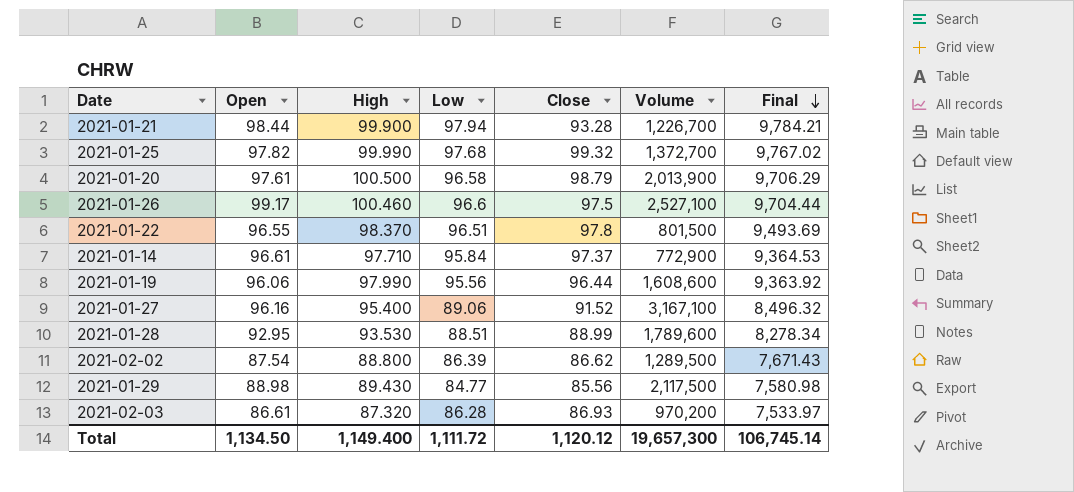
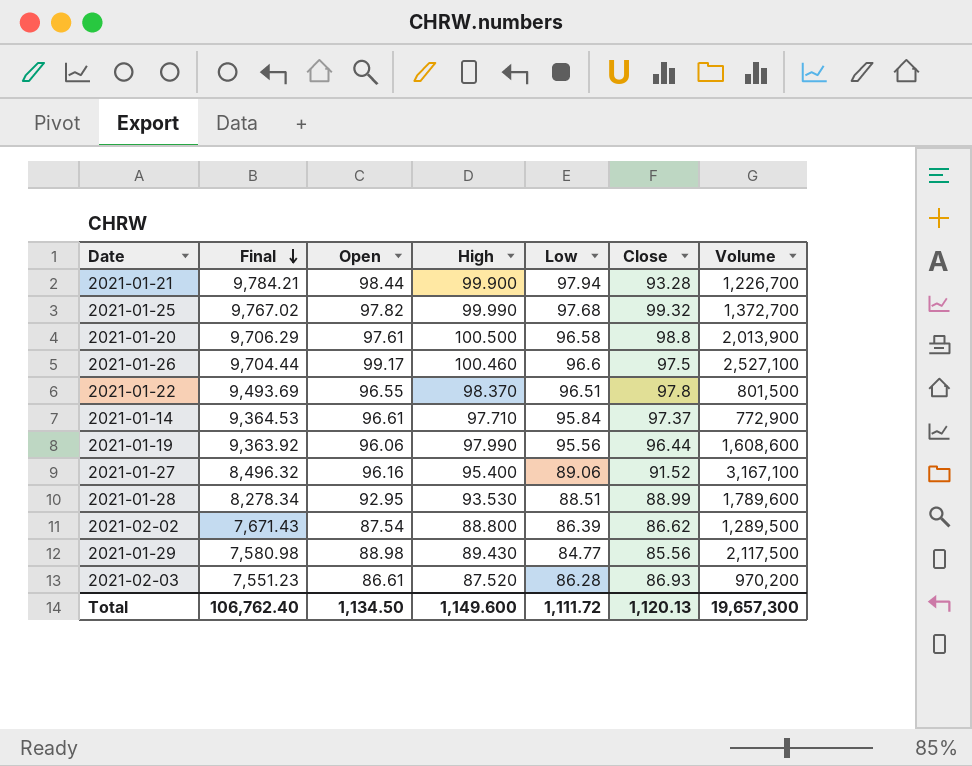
column Final | position: 7 -> 2
2021-01-20 | Close: 98.79 -> 98.8
2021-02-03 | Final: 7,533.97 -> 7,551.23
2021-02-03 | High: 87.320 -> 87.520
Total | Final: 106,745.14 -> 106,762.40
Total | High: 1,149.400 -> 1,149.600
Total | Close: 1,120.12 -> 1,120.13

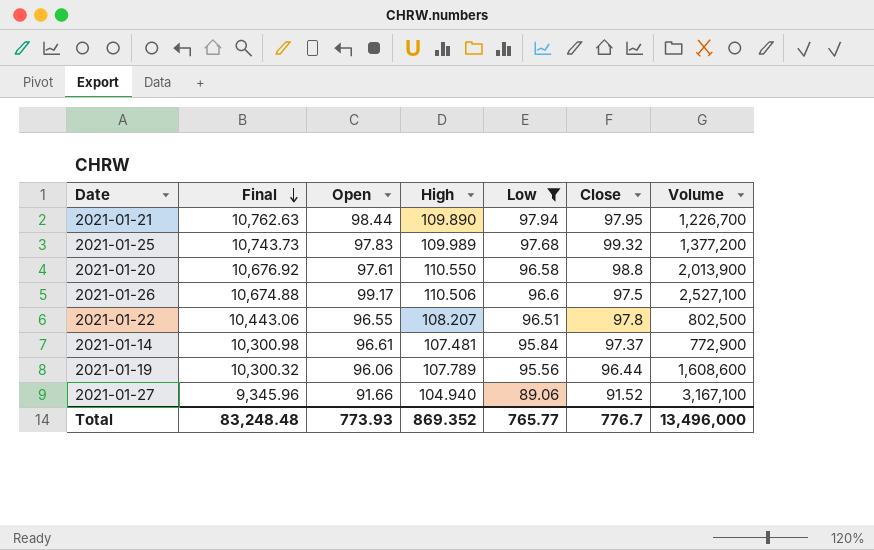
filter: none -> Low >= 89.06
2021-01-21 | Final: 9,784.21 -> 10,762.63
2021-01-21 | High: 99.900 -> 109.890
2021-01-21 | Close: 93.28 -> 97.95
2021-01-25 | Final: 9,767.02 -> 10,743.73
2021-01-25 | Open: 97.82 -> 97.83
2021-01-25 | High: 99.990 -> 109.989
2021-01-25 | Volume: 1,372,700 -> 1,377,200
2021-01-20 | Final: 9,706.29 -> 10,676.92
2021-01-20 | High: 100.500 -> 110.550
2021-01-26 | Final: 9,704.44 -> 10,674.88
2021-01-26 | High: 100.460 -> 110.506
2021-01-22 | Final: 9,493.69 -> 10,443.06
2021-01-22 | High: 98.370 -> 108.207
2021-01-22 | Volume: 801,500 -> 802,500
2021-01-14 | Final: 9,364.53 -> 10,300.98
2021-01-14 | High: 97.710 -> 107.481
2021-01-19 | Final: 9,363.92 -> 10,300.32
2021-01-19 | High: 97.990 -> 107.789
2021-01-27 | Final: 8,496.32 -> 9,345.96
2021-01-27 | Open: 96.16 -> 91.66
2021-01-27 | High: 95.400 -> 104.940
Total | Final: 106,762.40 -> 83,248.48
Total | Open: 1,134.50 -> 773.93
Total | High: 1,149.600 -> 869.352
Total | Low: 1,111.72 -> 765.77
Total | Close: 1,120.13 -> 776.7
Total | Volume: 19,657,300 -> 13,496,000

